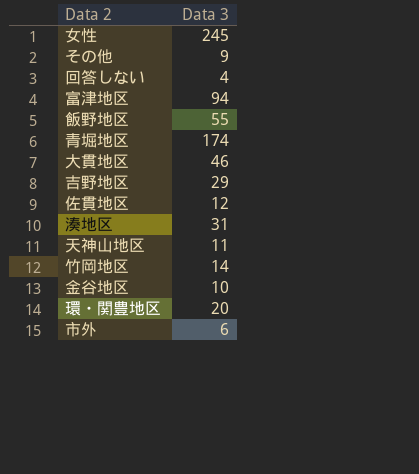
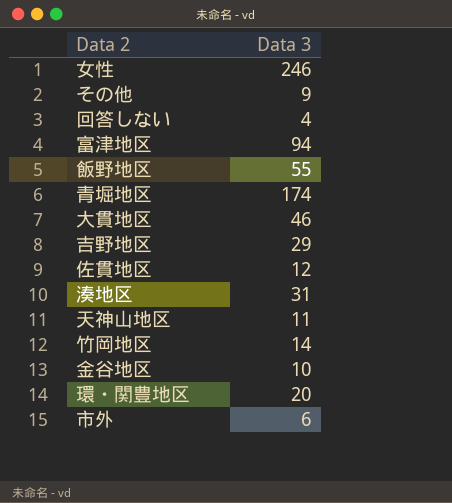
女性 | Data 3: 245 -> 246

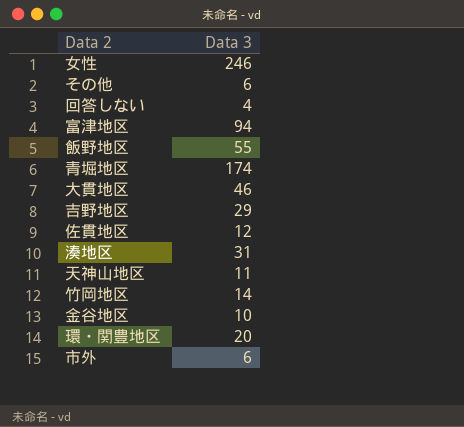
その他 | Data 3: 9 -> 6

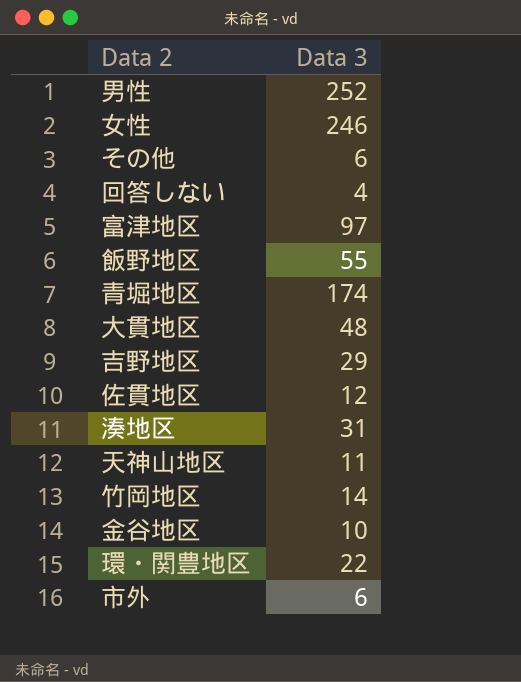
row 男性: none -> 252
富津地区 | Data 3: 94 -> 97
大貫地区 | Data 3: 46 -> 48
環・関豊地区 | Data 3: 20 -> 22

